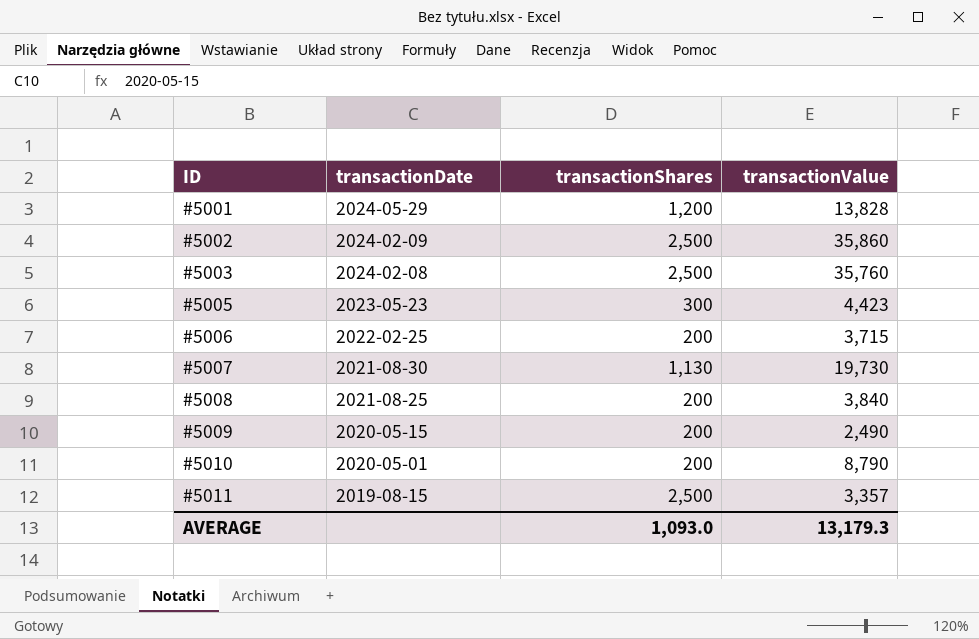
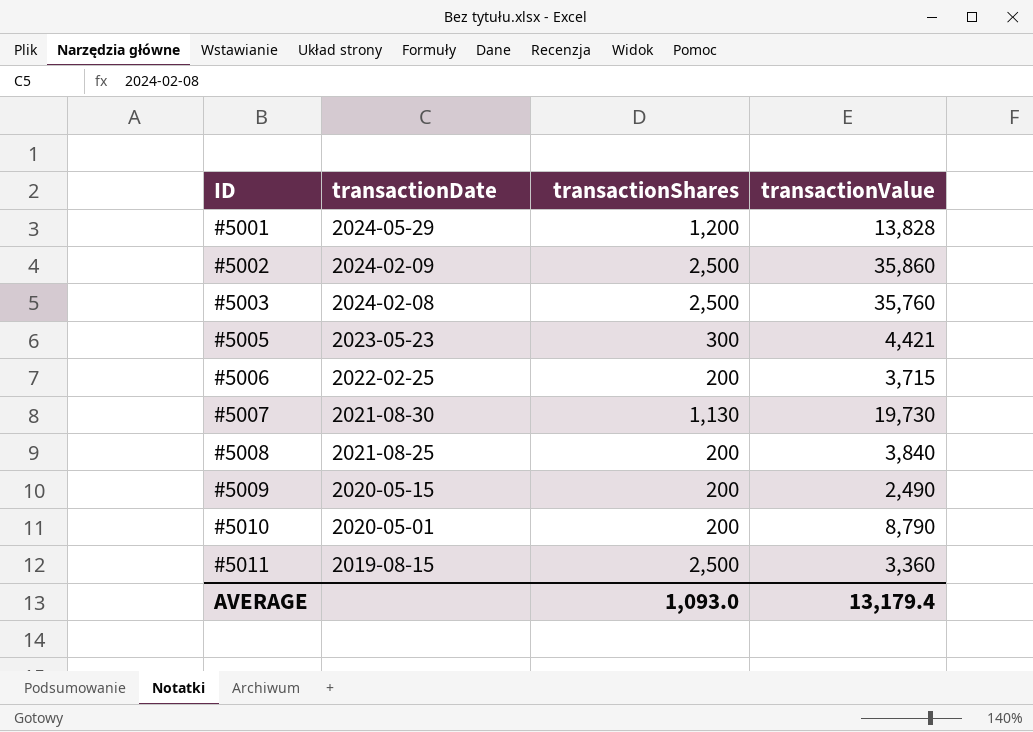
#5005 | transactionValue: 4,423 -> 4,421
#5011 | transactionValue: 3,357 -> 3,360
AVERAGE | transactionValue: 13,179.3 -> 13,179.4

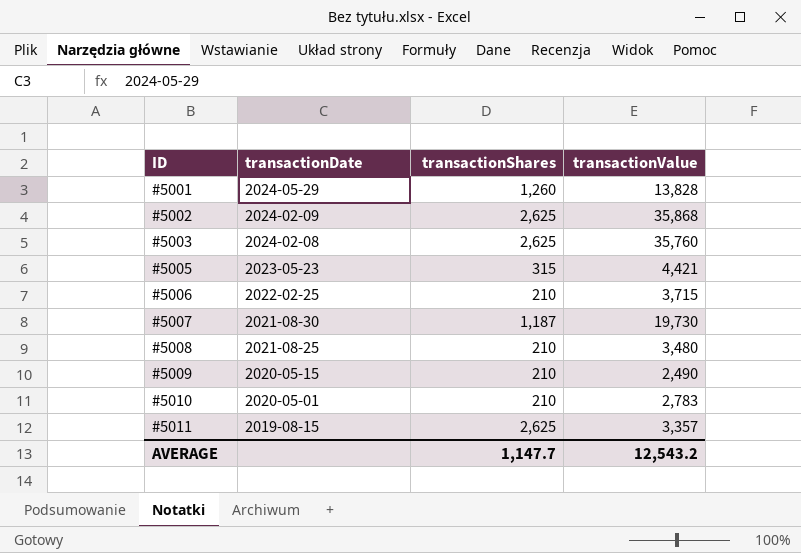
#5001 | transactionShares: 1,200 -> 1,260
#5002 | transactionShares: 2,500 -> 2,625
#5002 | transactionValue: 35,860 -> 35,868
#5003 | transactionShares: 2,500 -> 2,625
#5005 | transactionShares: 300 -> 315
#5006 | transactionShares: 200 -> 210
#5007 | transactionShares: 1,130 -> 1,187
#5008 | transactionShares: 200 -> 210
#5008 | transactionValue: 3,840 -> 3,480
#5009 | transactionShares: 200 -> 210
#5010 | transactionShares: 200 -> 210
#5010 | transactionValue: 8,790 -> 2,783
#5011 | transactionShares: 2,500 -> 2,625
#5011 | transactionValue: 3,360 -> 3,357
AVERAGE | transactionShares: 1,093.0 -> 1,147.7
AVERAGE | transactionValue: 13,179.4 -> 12,543.2

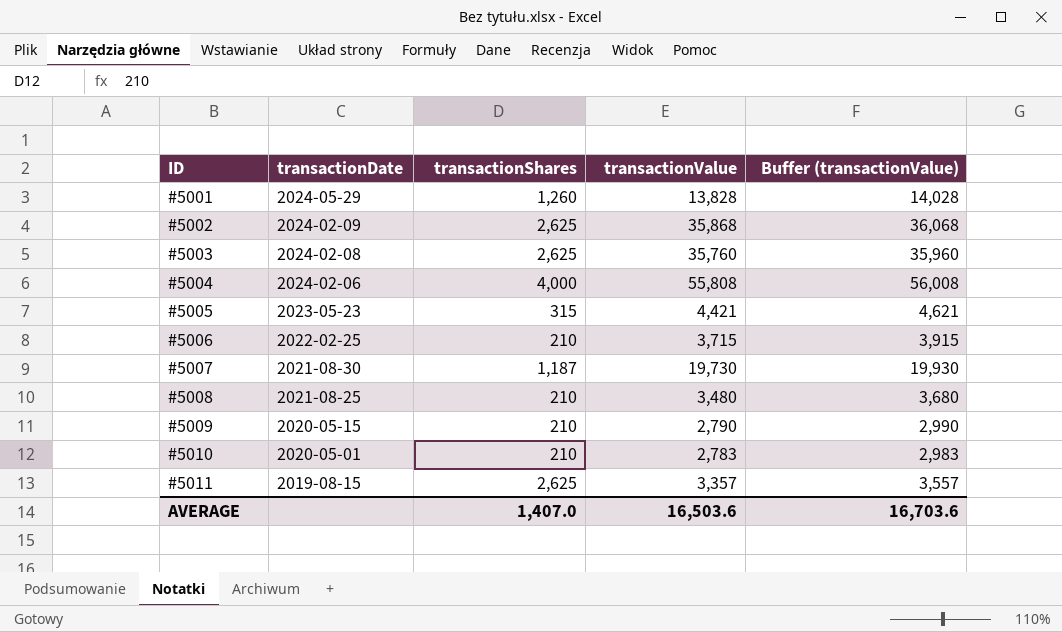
column Buffer (transactionValue) | formula: none -> [transactionValue] + 200
row #5004: none -> 2024-02-06 | 4,000 | 55,808 | 56,008
#5009 | transactionValue: 2,490 -> 2,790
AVERAGE | transactionShares: 1,147.7 -> 1,407.0
AVERAGE | transactionValue: 12,543.2 -> 16,503.6

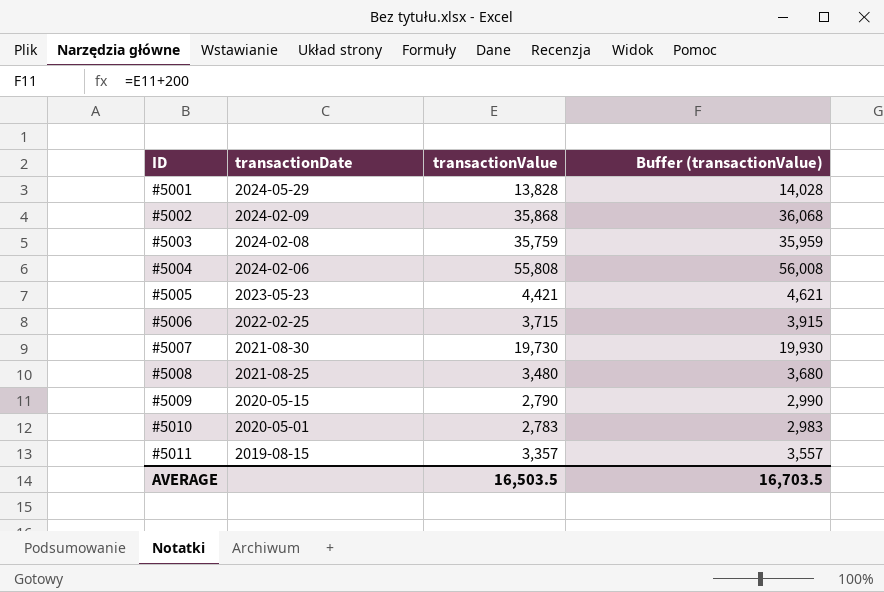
column transactionShares | position: 3 -> none
#5003 | transactionValue: 35,760 -> 35,759
#5003 | Buffer (transactionValue): 35,960 -> 35,959
AVERAGE | transactionValue: 16,503.6 -> 16,503.5
AVERAGE | Buffer (transactionValue): 16,703.6 -> 16,703.5

